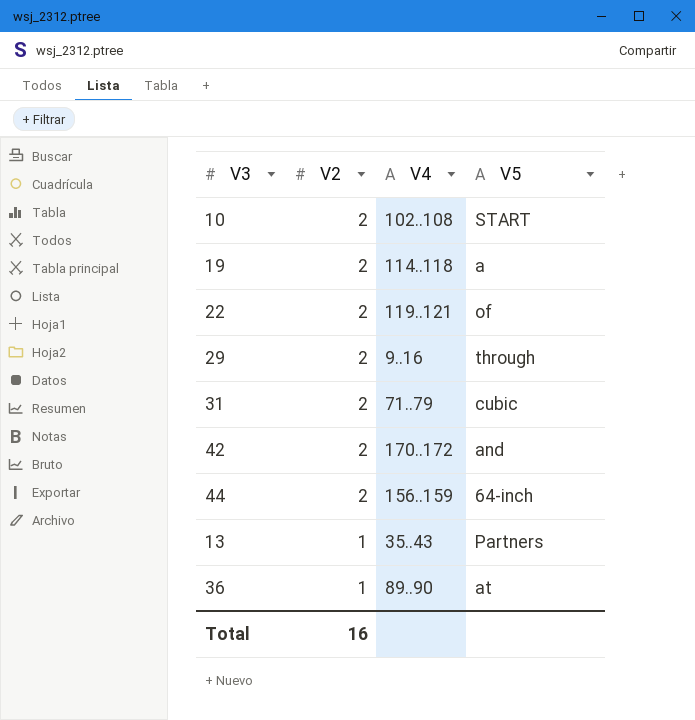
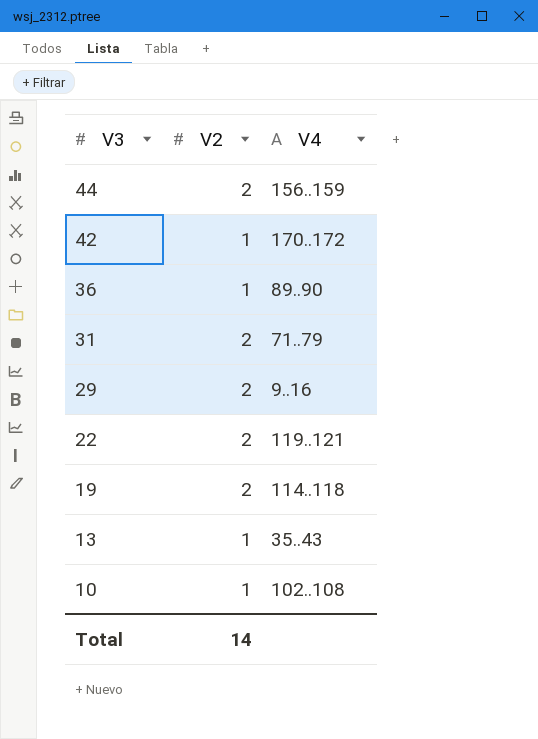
row order: V2 descending -> V3 descending
column V5 | position: 4 -> none
42 | V2: 2 -> 1
10 | V2: 2 -> 1
Total | V2: 16 -> 14

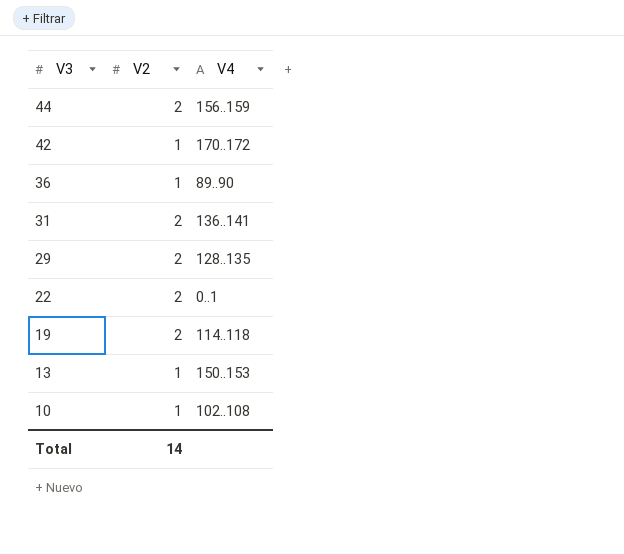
31 | V4: 71..79 -> 136..141
29 | V4: 9..16 -> 128..135
22 | V4: 119..121 -> 0..1
13 | V4: 35..43 -> 150..153

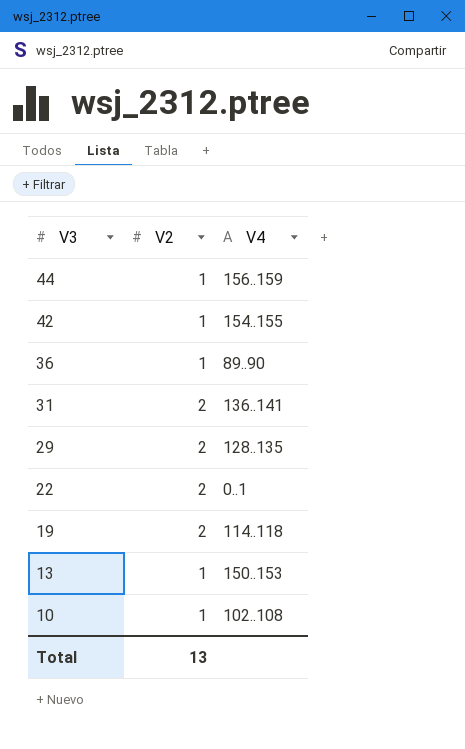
44 | V2: 2 -> 1
42 | V4: 170..172 -> 154..155
Total | V2: 14 -> 13

